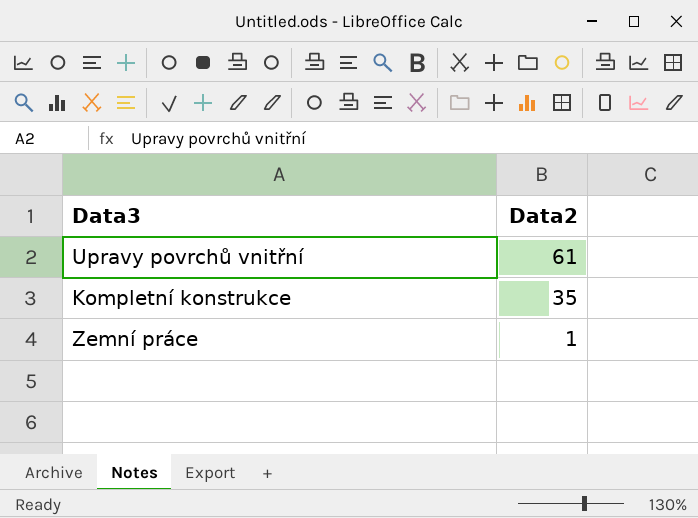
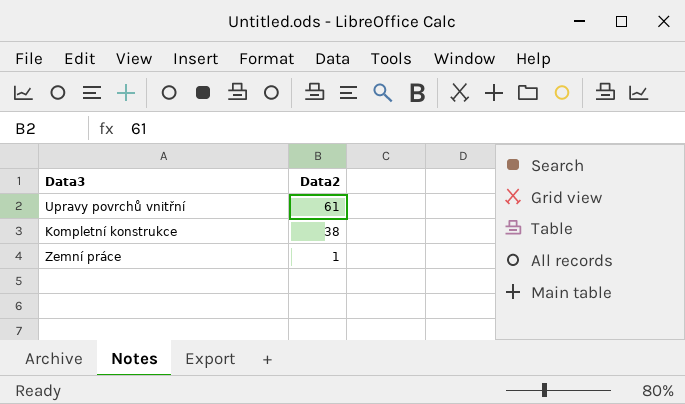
Kompletní konstrukce | Data2: 35 -> 38

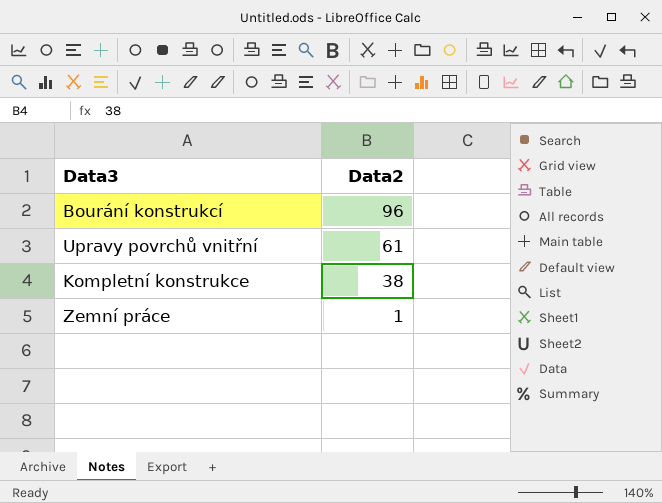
row Bourání konstrukcí: none -> 96

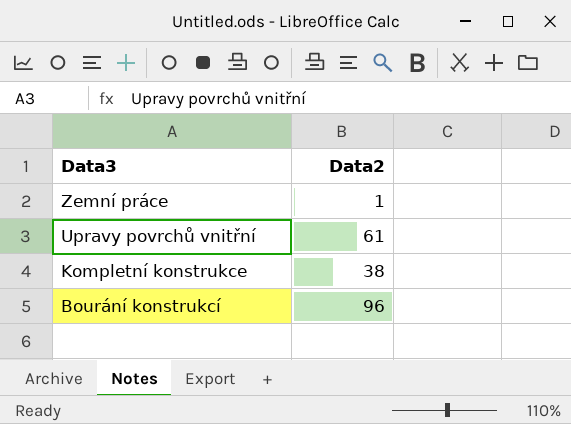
row order: Data2 descending -> Data3 descending

